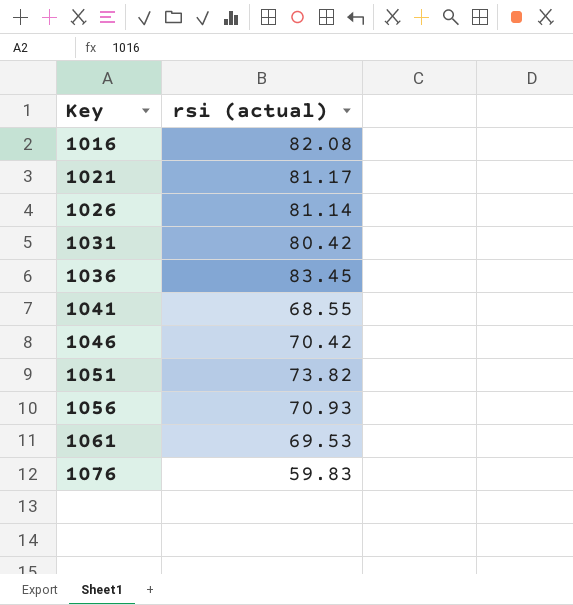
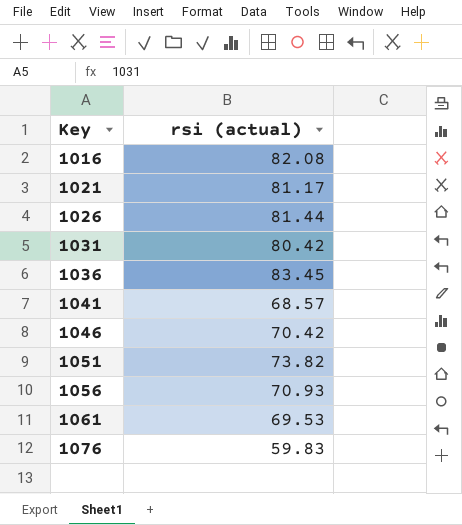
1026 | rsi (actual): 81.14 -> 81.44
1041 | rsi (actual): 68.55 -> 68.57

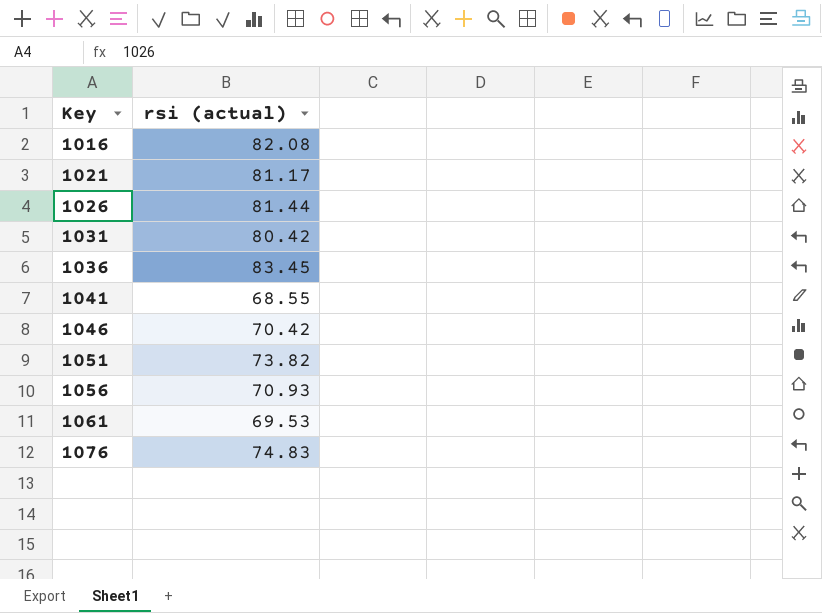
1041 | rsi (actual): 68.57 -> 68.55
1076 | rsi (actual): 59.83 -> 74.83

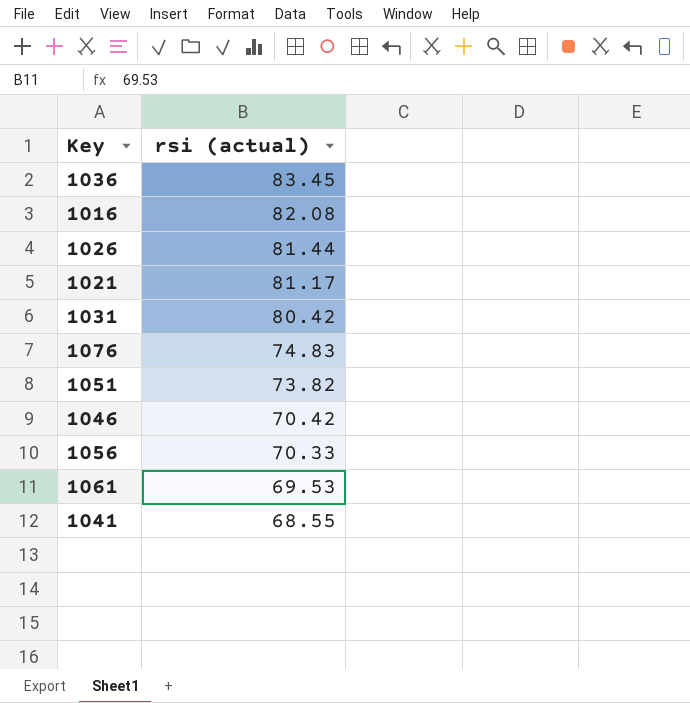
row order: Key ascending -> rsi (actual) descending
1056 | rsi (actual): 70.93 -> 70.33

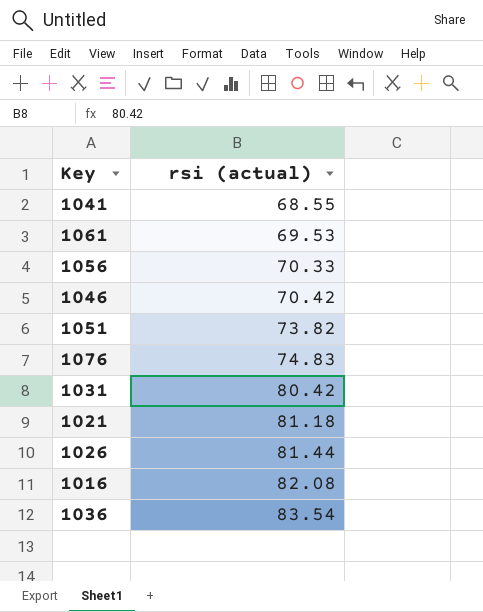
row order: rsi (actual) descending -> rsi (actual) ascending
1021 | rsi (actual): 81.17 -> 81.18
1036 | rsi (actual): 83.45 -> 83.54

